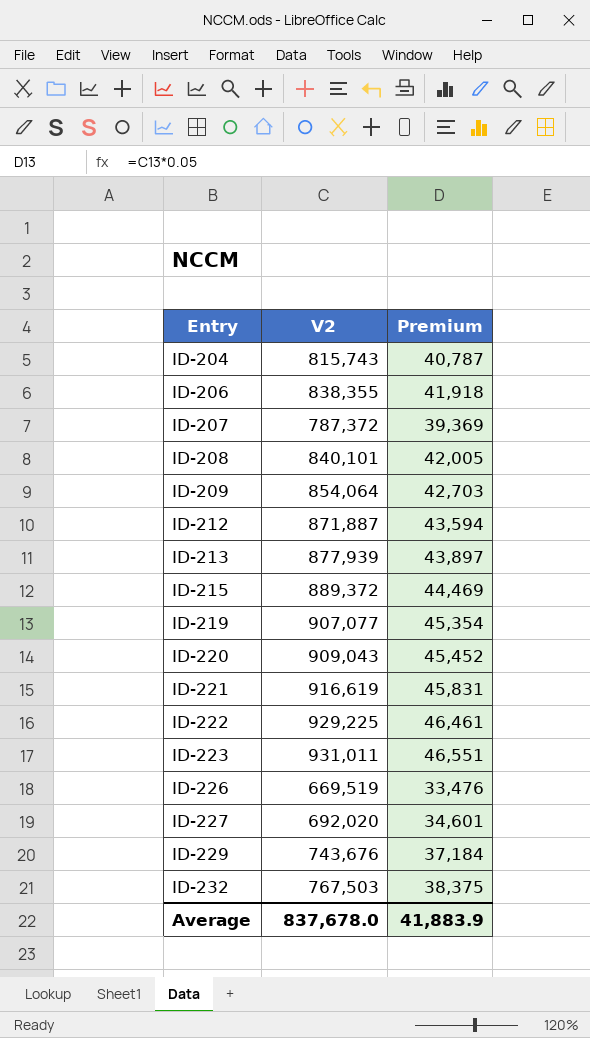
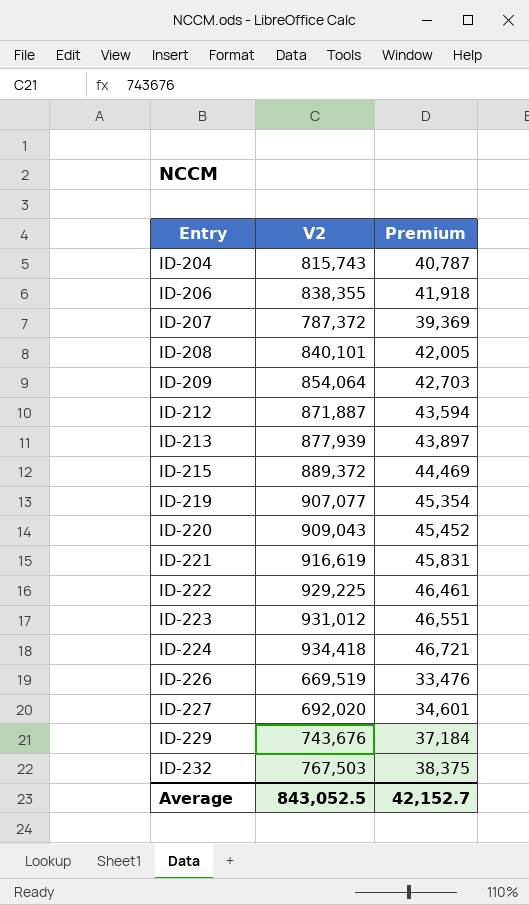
ID-223 | V2: 931,011 -> 931,012
row ID-224: none -> 934,418 | 46,721
Average | V2: 837,678.0 -> 843,052.5
Average | Premium: 41,883.9 -> 42,152.7

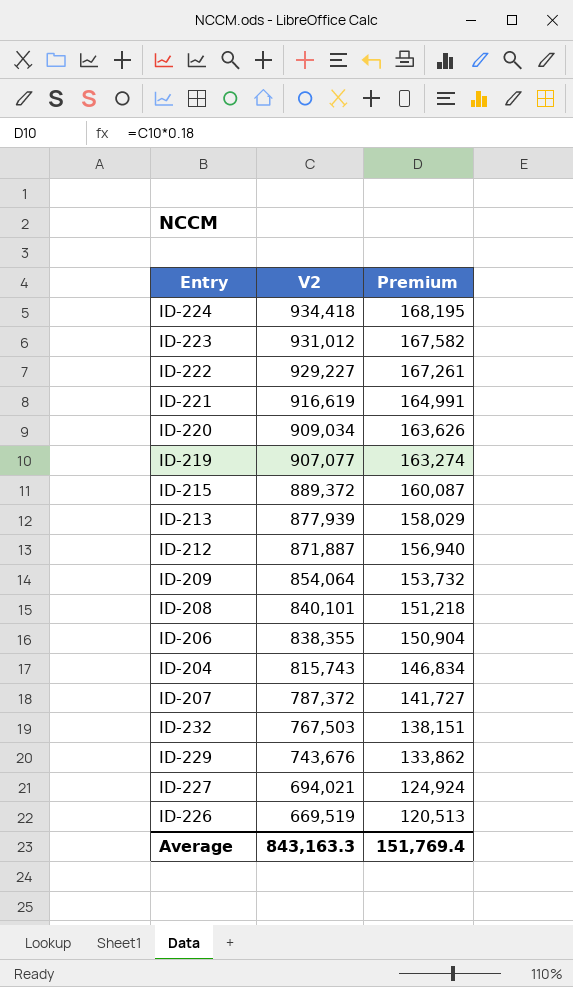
row order: Entry ascending -> V2 descending
column Premium | formula: [V2] * 0.05 -> [V2] * 0.18
ID-222 | V2: 929,225 -> 929,227
ID-220 | V2: 909,043 -> 909,034
ID-227 | V2: 692,020 -> 694,021
Average | V2: 843,052.5 -> 843,163.3
Average | Premium: 42,152.7 -> 151,769.4

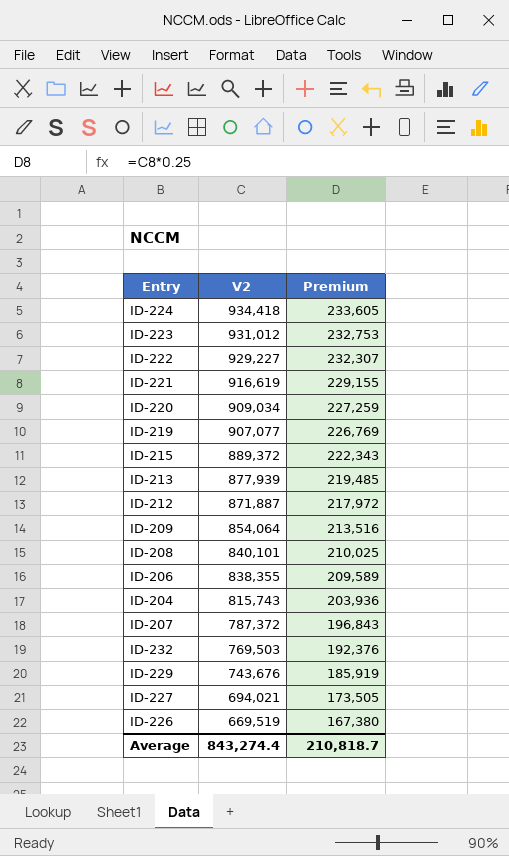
column Premium | formula: [V2] * 0.18 -> [V2] * 0.25
ID-232 | V2: 767,503 -> 769,503
Average | V2: 843,163.3 -> 843,274.4
Average | Premium: 151,769.4 -> 210,818.7

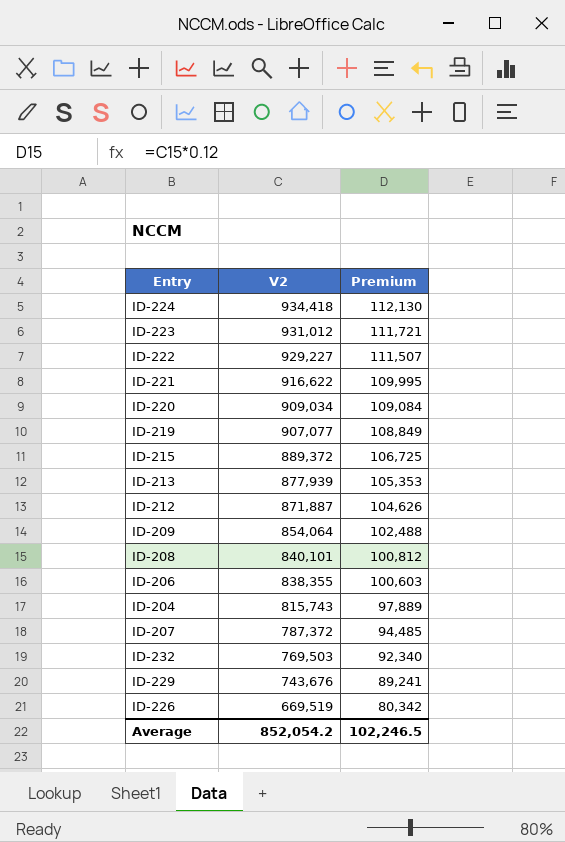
column Premium | formula: [V2] * 0.25 -> [V2] * 0.12
row ID-227: 694,021 | 173,505 -> none
ID-221 | V2: 916,619 -> 916,622
Average | V2: 843,274.4 -> 852,054.2
Average | Premium: 210,818.7 -> 102,246.5

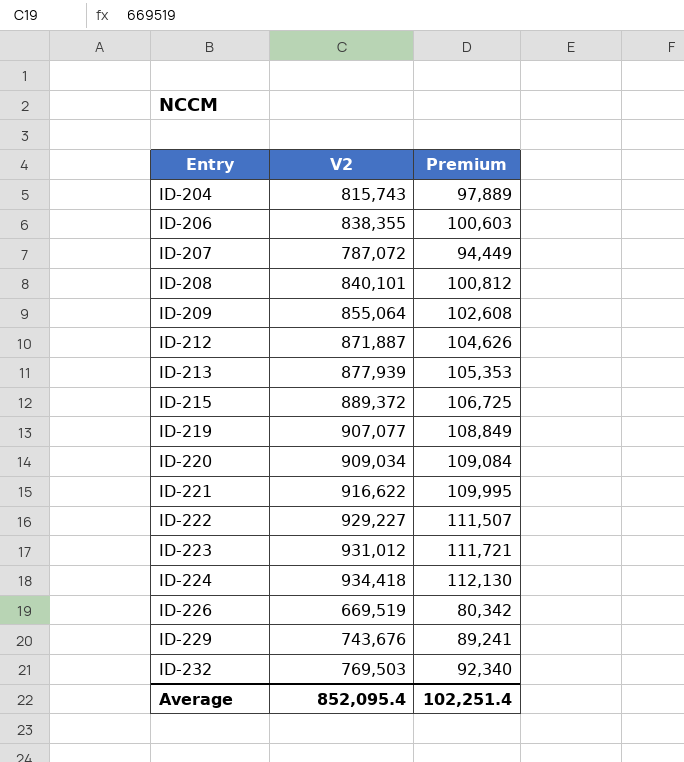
row order: V2 descending -> Entry ascending
ID-207 | V2: 787,372 -> 787,072
ID-207 | Premium: 94,485 -> 94,449
ID-209 | V2: 854,064 -> 855,064
ID-209 | Premium: 102,488 -> 102,608
Average | V2: 852,054.2 -> 852,095.4
Average | Premium: 102,246.5 -> 102,251.4

